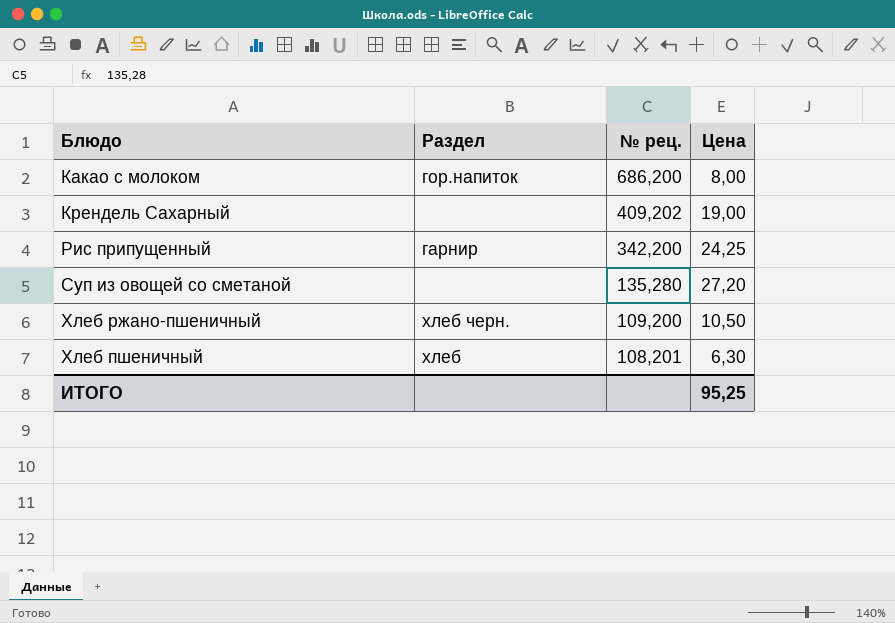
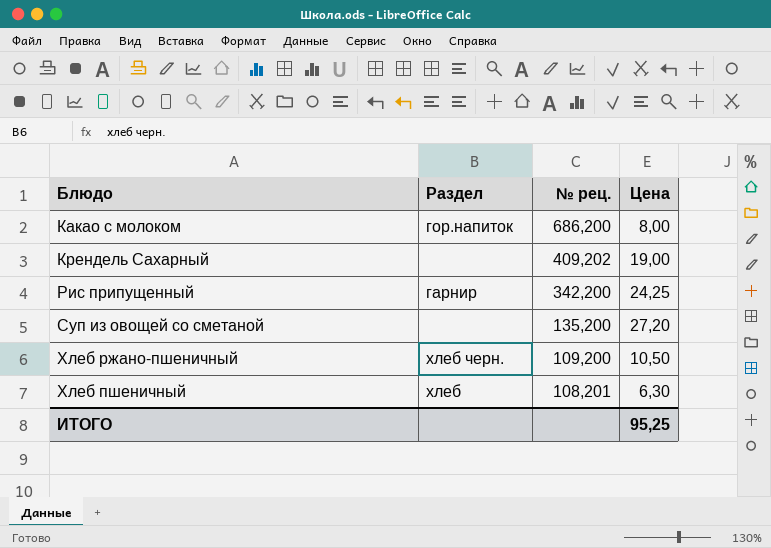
Суп из овощей со сметаной | № рец.: 135,280 -> 135,200

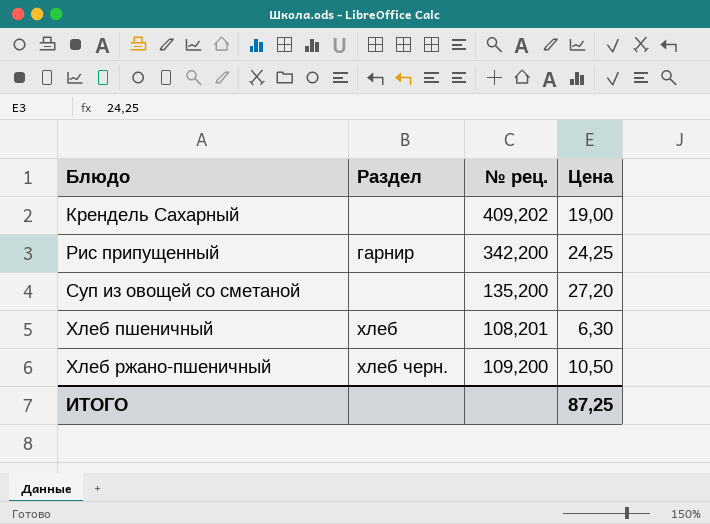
row order: № рец. descending -> Блюдо ascending
row Какао с молоком: гор.напиток | 686,200 | 8,00 -> none
ИТОГО | Цена: 95,25 -> 87,25

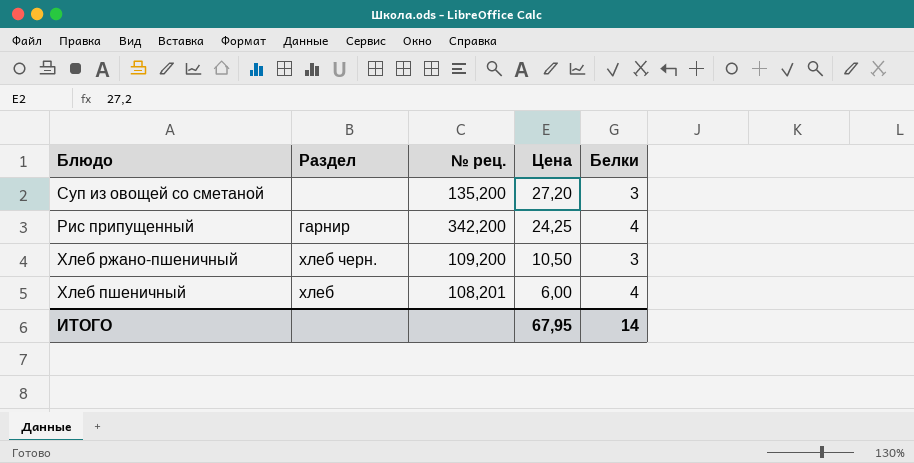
row order: Блюдо ascending -> Цена descending
column Белки | position: none -> 5
row Крендель Сахарный: none | 409,202 | 19,00 -> none
Хлеб пшеничный | Цена: 6,30 -> 6,00
ИТОГО | Цена: 87,25 -> 67,95

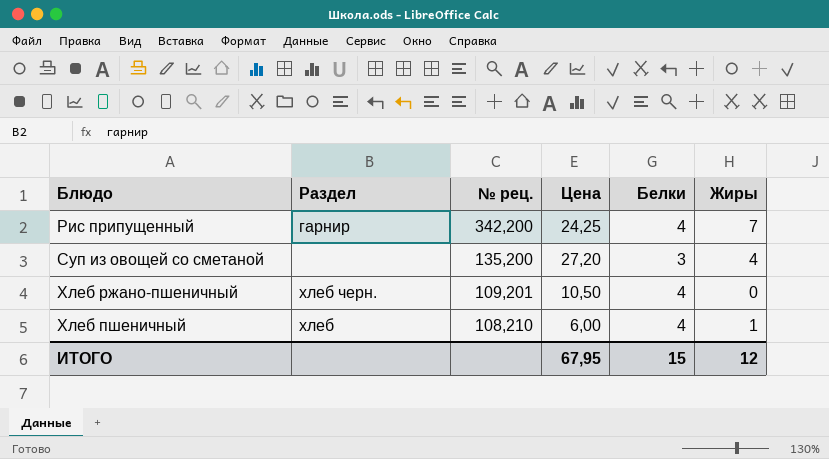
row order: Цена descending -> № рец. descending
column Жиры | position: none -> 6
Хлеб ржано-пшеничный | № рец.: 109,200 -> 109,201
Хлеб ржано-пшеничный | Белки: 3 -> 4
Хлеб пшеничный | № рец.: 108,201 -> 108,210
ИТОГО | Белки: 14 -> 15

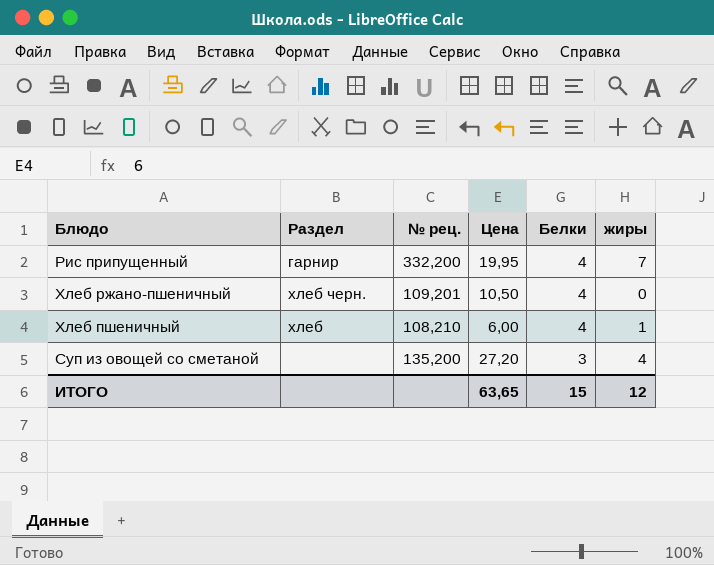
row order: № рец. descending -> Белки descending
column name: Жиры -> жиры
Рис припущенный | № рец.: 342,200 -> 332,200
Рис припущенный | Цена: 24,25 -> 19,95
ИТОГО | Цена: 67,95 -> 63,65

